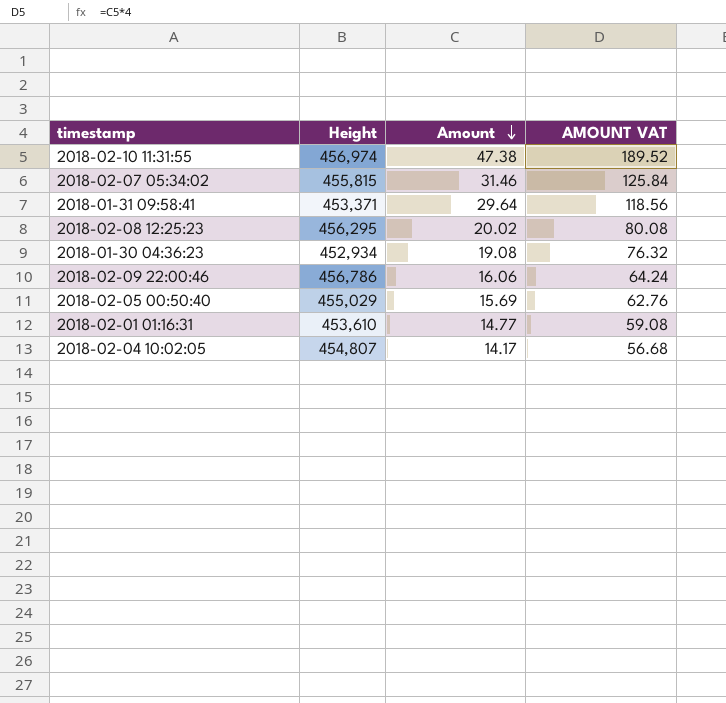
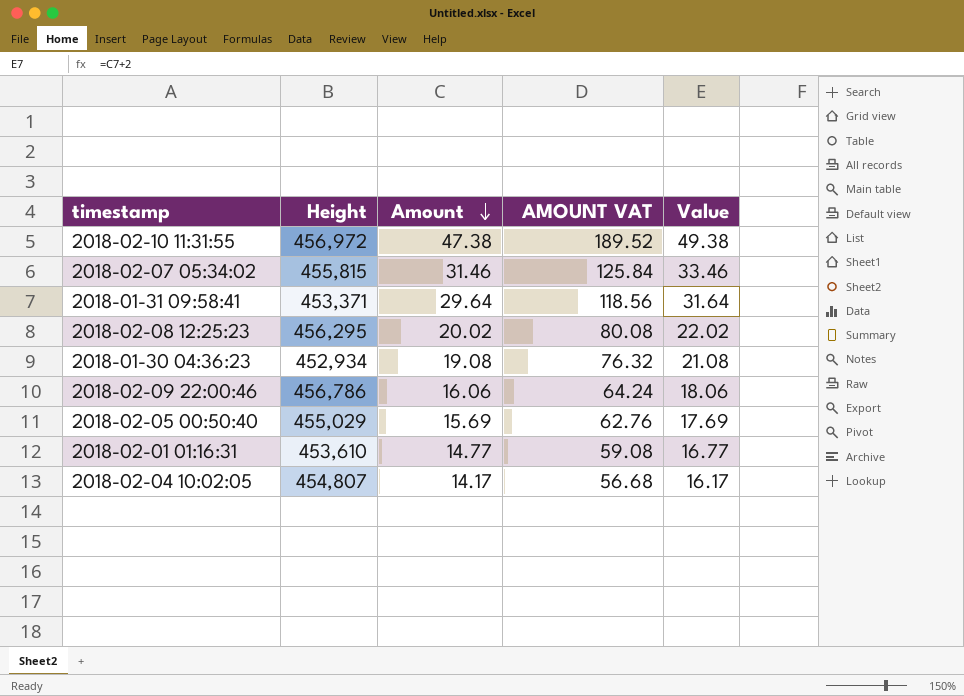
column Value | formula: none -> [Amount] + 2
2018-02-10 11:31:55 | Height: 456,974 -> 456,972

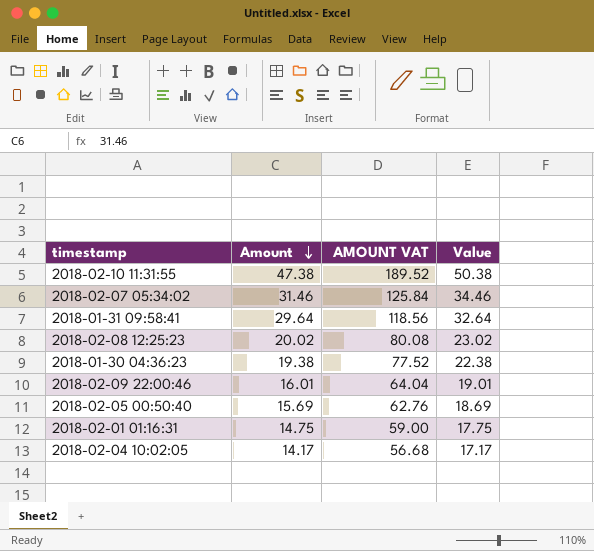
column Height | position: 2 -> none
column Value | formula: [Amount] + 2 -> [Amount] + 3
2018-01-30 04:36:23 | Amount: 19.08 -> 19.38
2018-01-30 04:36:23 | AMOUNT VAT: 76.32 -> 77.52
2018-02-09 22:00:46 | Amount: 16.06 -> 16.01
2018-02-09 22:00:46 | AMOUNT VAT: 64.24 -> 64.04
2018-02-01 01:16:31 | Amount: 14.77 -> 14.75
2018-02-01 01:16:31 | AMOUNT VAT: 59.08 -> 59.00

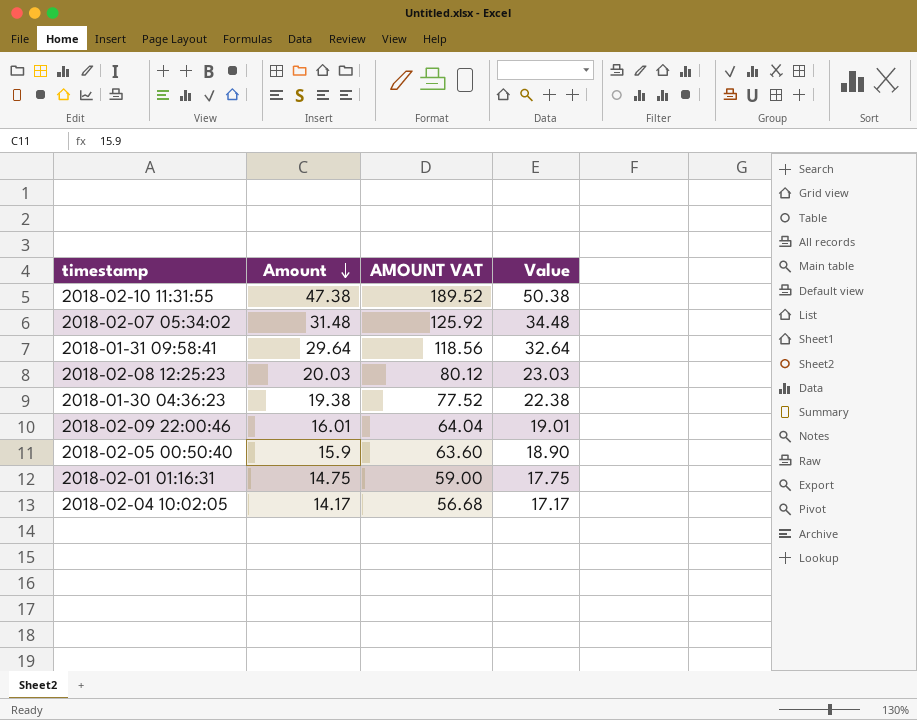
2018-02-07 05:34:02 | Amount: 31.46 -> 31.48
2018-02-07 05:34:02 | AMOUNT VAT: 125.84 -> 125.92
2018-02-07 05:34:02 | Value: 34.46 -> 34.48
2018-02-08 12:25:23 | Amount: 20.02 -> 20.03
2018-02-08 12:25:23 | AMOUNT VAT: 80.08 -> 80.12
2018-02-08 12:25:23 | Value: 23.02 -> 23.03
2018-02-05 00:50:40 | Amount: 15.69 -> 15.9
2018-02-05 00:50:40 | AMOUNT VAT: 62.76 -> 63.60
2018-02-05 00:50:40 | Value: 18.69 -> 18.90

